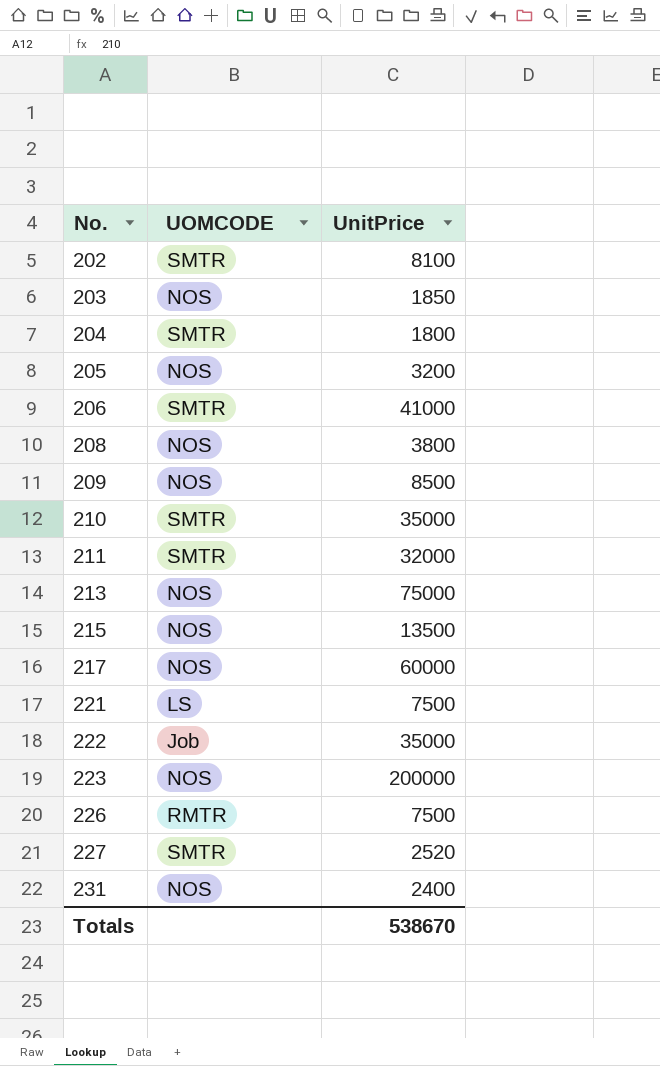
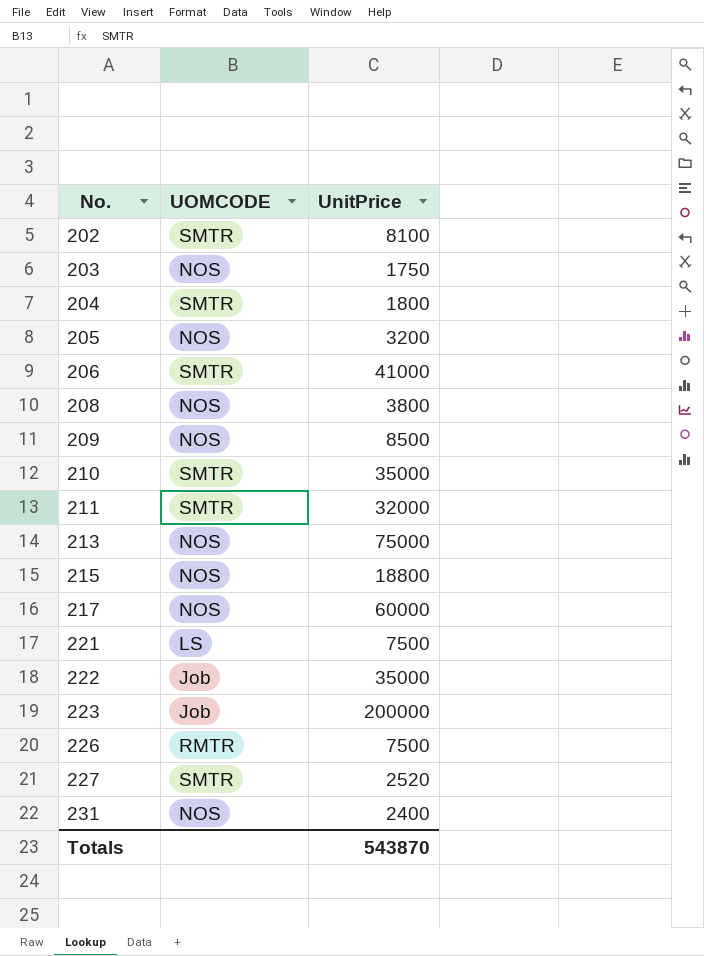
203 | UnitPrice: 1850 -> 1750
215 | UnitPrice: 13500 -> 18800
223 | UOMCODE: NOS -> Job
Totals | UnitPrice: 538670 -> 543870

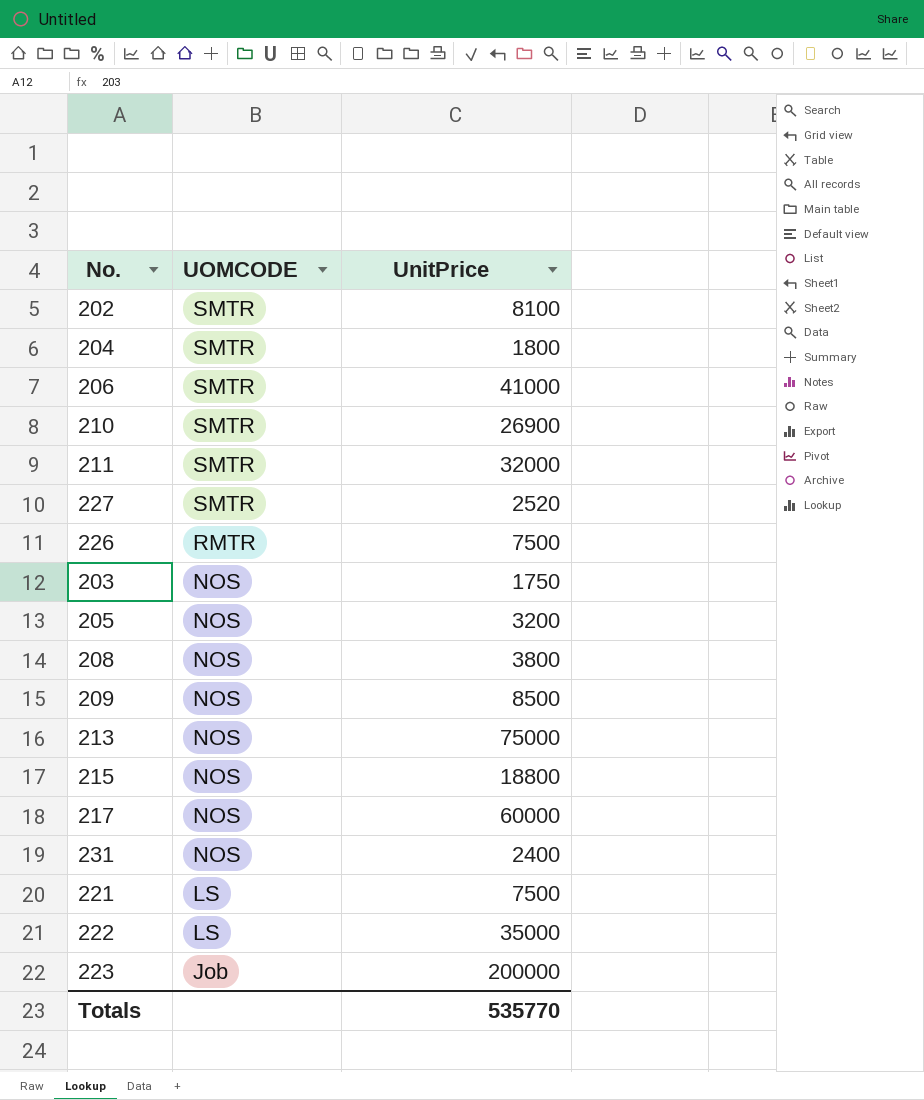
row order: No. ascending -> UOMCODE descending
210 | UnitPrice: 35000 -> 26900
222 | UOMCODE: Job -> LS
Totals | UnitPrice: 543870 -> 535770

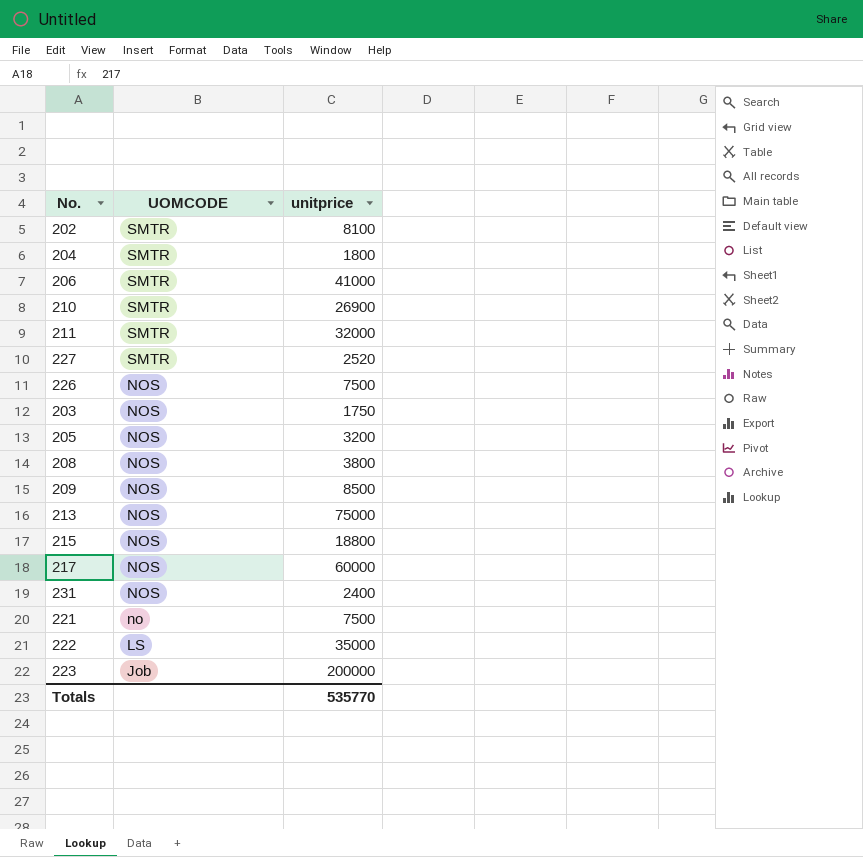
column name: UnitPrice -> unitprice
226 | UOMCODE: RMTR -> NOS
221 | UOMCODE: LS -> no

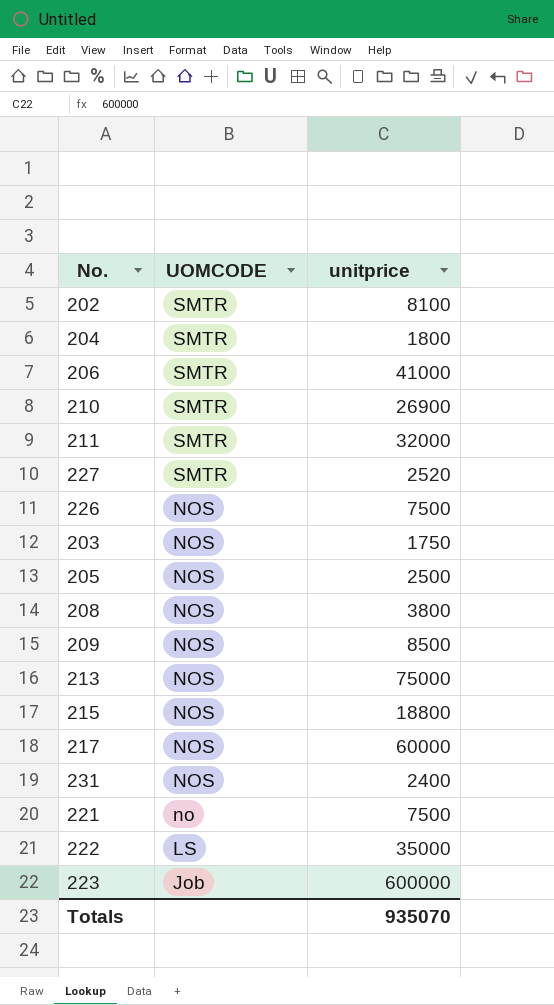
205 | unitprice: 3200 -> 2500
223 | unitprice: 200000 -> 600000
Totals | unitprice: 535770 -> 935070

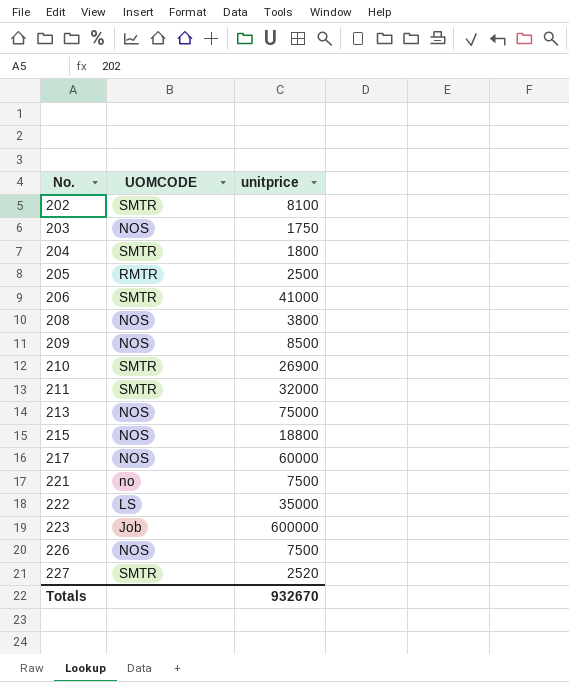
row order: UOMCODE descending -> No. ascending
row 231: NOS | 2400 -> none
205 | UOMCODE: NOS -> RMTR
Totals | unitprice: 935070 -> 932670

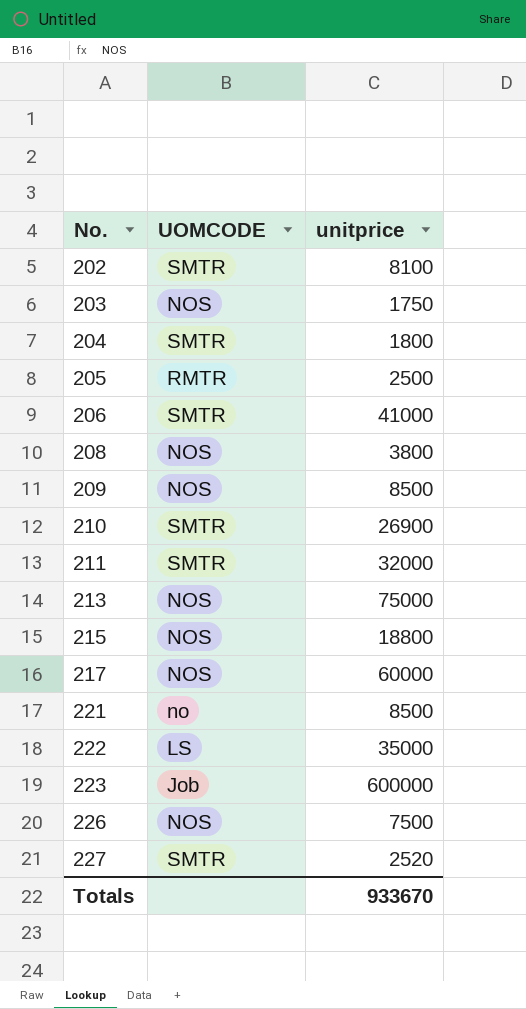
221 | unitprice: 7500 -> 8500
Totals | unitprice: 932670 -> 933670

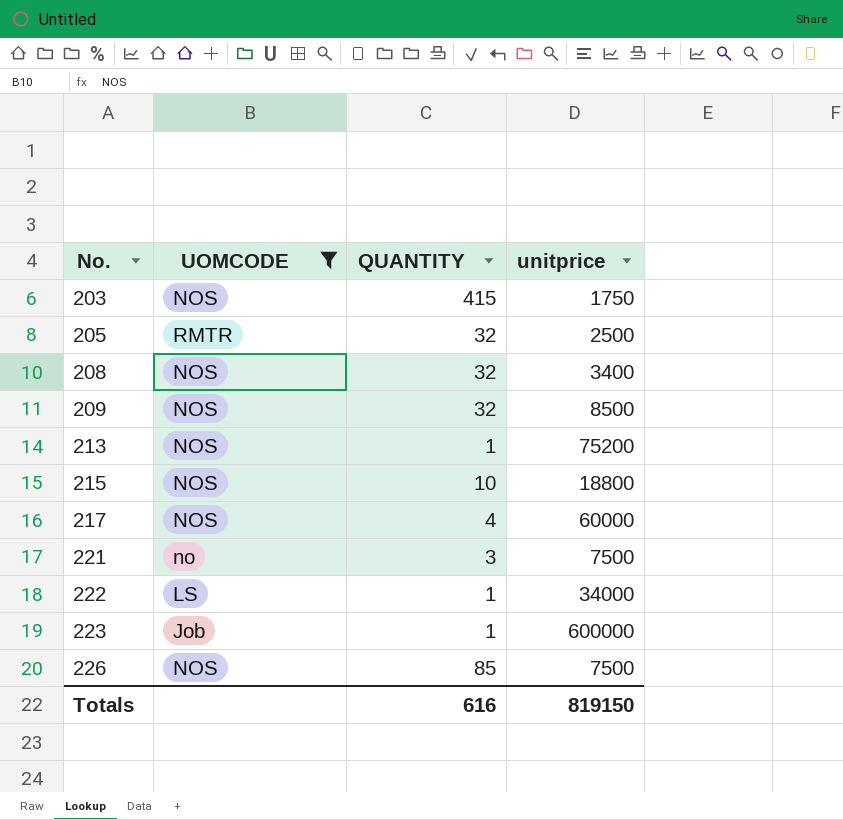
filter: none -> UOMCODE != SMTR
column QUANTITY | position: none -> 3
208 | unitprice: 3800 -> 3400
213 | unitprice: 75000 -> 75200
221 | unitprice: 8500 -> 7500
222 | unitprice: 35000 -> 34000
Totals | unitprice: 933670 -> 819150

